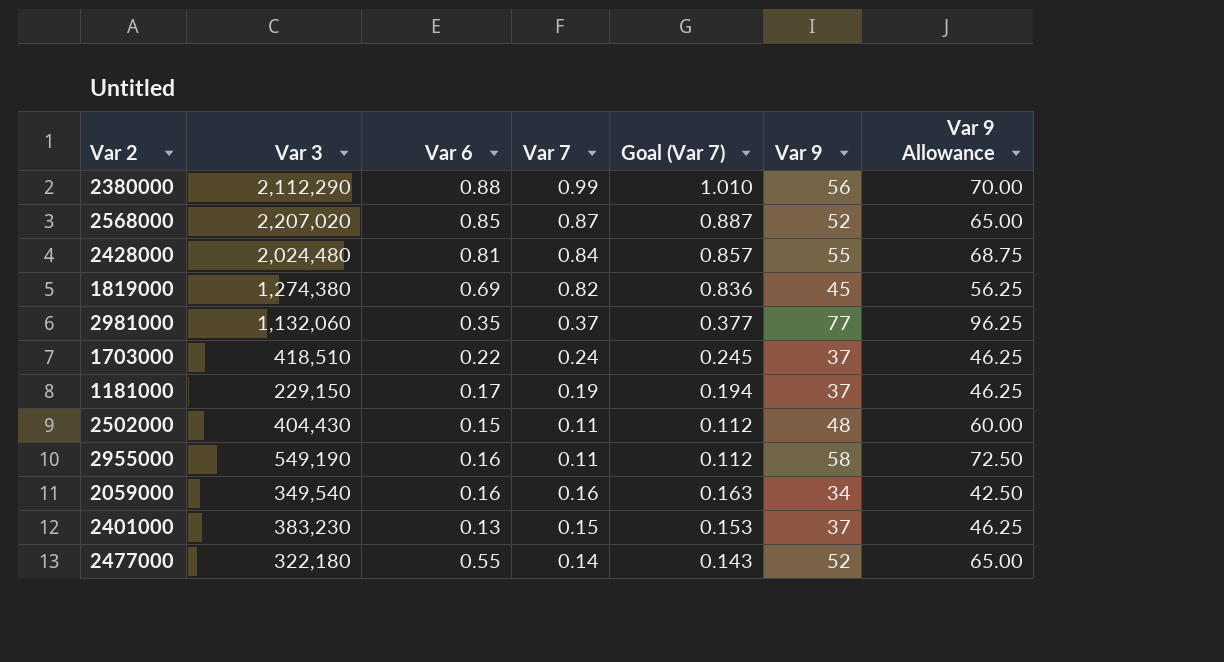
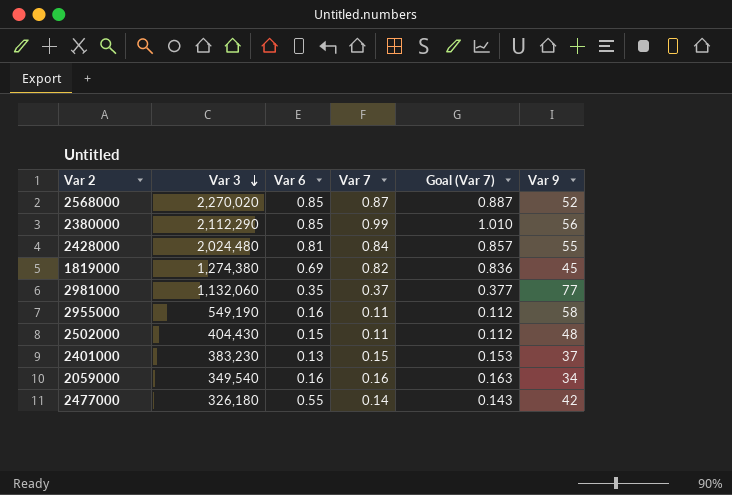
row order: none -> Var 3 descending
column Var 9 Allowance | formula: [Var 9] * 1.25 -> none
row 1703000: 418,510 | 0.22 | 0.24 | 0.245 | 37 | 46.25 -> none
row 1181000: 229,150 | 0.17 | 0.19 | 0.194 | 37 | 46.25 -> none
2568000 | Var 3: 2,207,020 -> 2,270,020
2380000 | Var 6: 0.88 -> 0.85
2477000 | Var 3: 322,180 -> 326,180
2477000 | Var 9: 52 -> 42

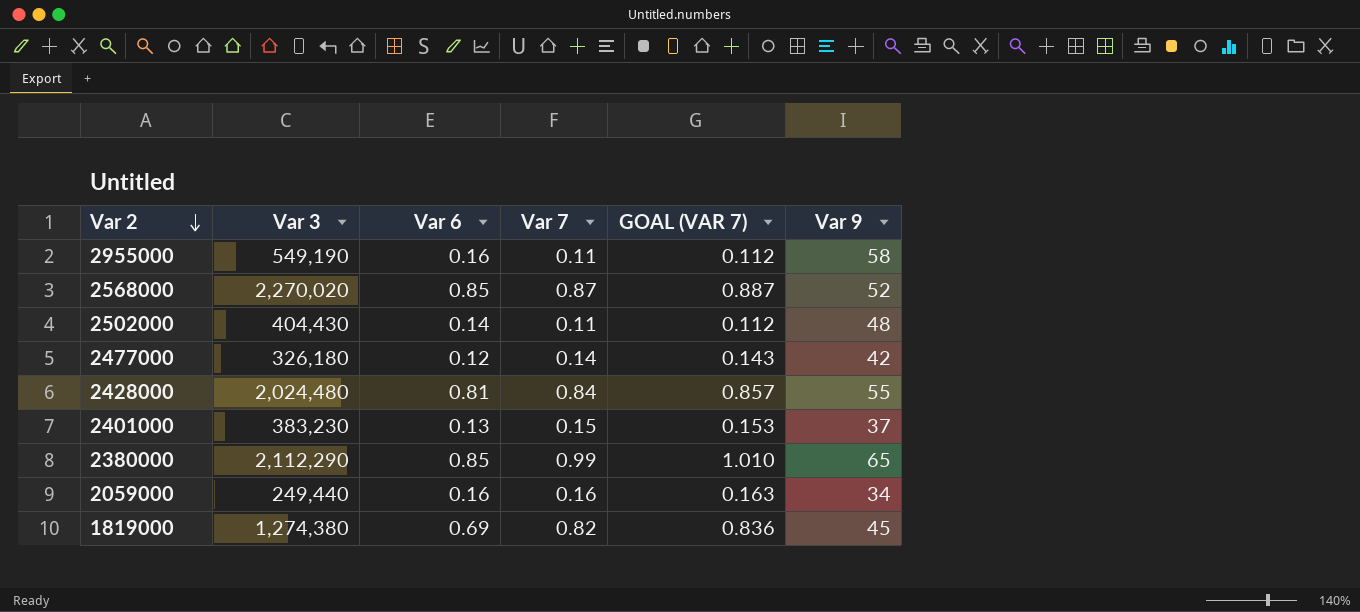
row order: Var 3 descending -> Var 2 descending
column name: Goal (Var 7) -> GOAL (VAR 7)
row 2981000: 1,132,060 | 0.35 | 0.37 | 0.377 | 77 -> none
2502000 | Var 6: 0.15 -> 0.14
2477000 | Var 6: 0.55 -> 0.12
2380000 | Var 9: 56 -> 65
2059000 | Var 3: 349,540 -> 249,440

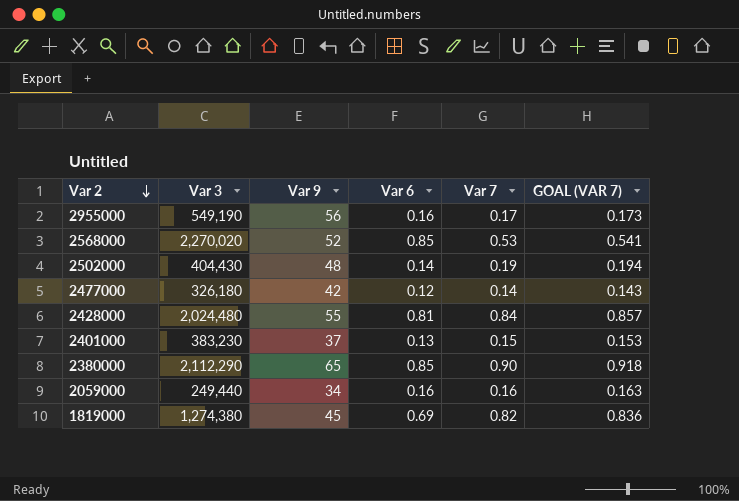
column Var 9 | position: 6 -> 3
2955000 | Var 9: 58 -> 56
2955000 | Var 7: 0.11 -> 0.17
2955000 | GOAL (VAR 7): 0.112 -> 0.173
2568000 | Var 7: 0.87 -> 0.53
2568000 | GOAL (VAR 7): 0.887 -> 0.541
2502000 | Var 7: 0.11 -> 0.19
2502000 | GOAL (VAR 7): 0.112 -> 0.194
2380000 | Var 7: 0.99 -> 0.90
2380000 | GOAL (VAR 7): 1.010 -> 0.918

